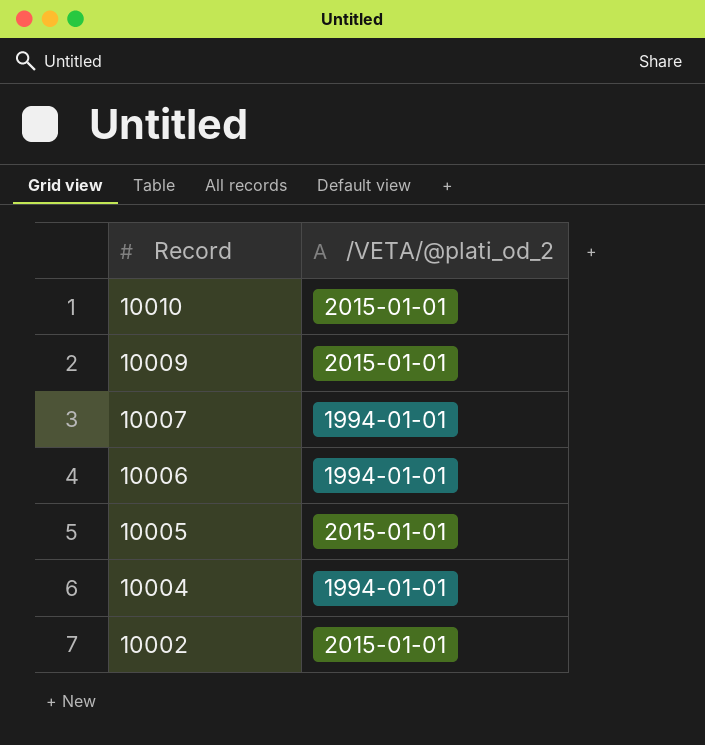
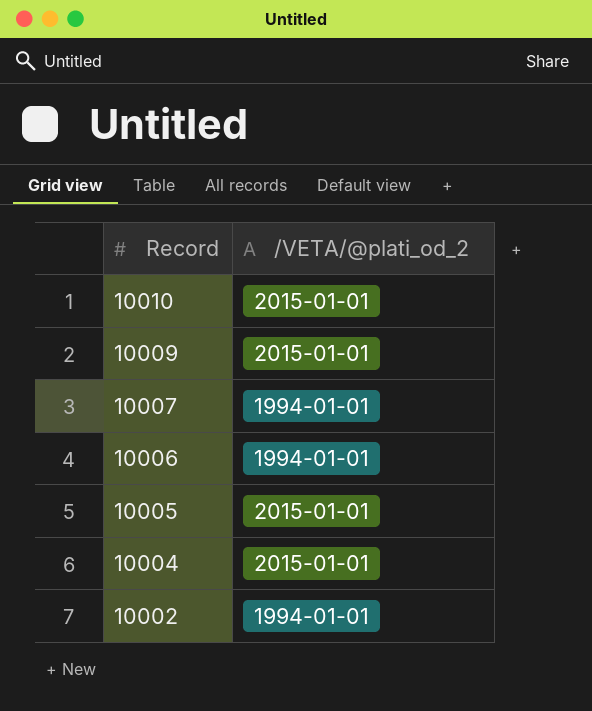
10004 | /VETA/@plati_od_2: 1994-01-01 -> 2015-01-01
10002 | /VETA/@plati_od_2: 2015-01-01 -> 1994-01-01

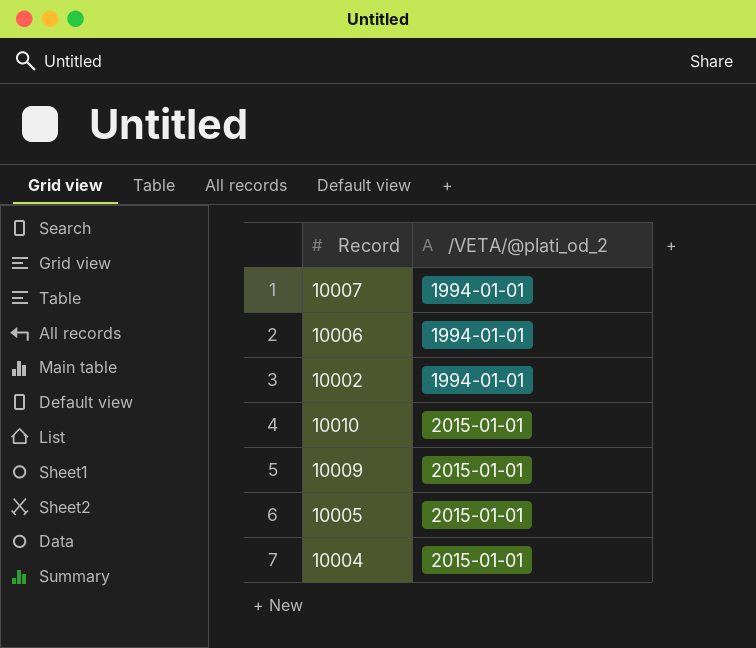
row order: Record descending -> /VETA/@plati_od_2 ascending

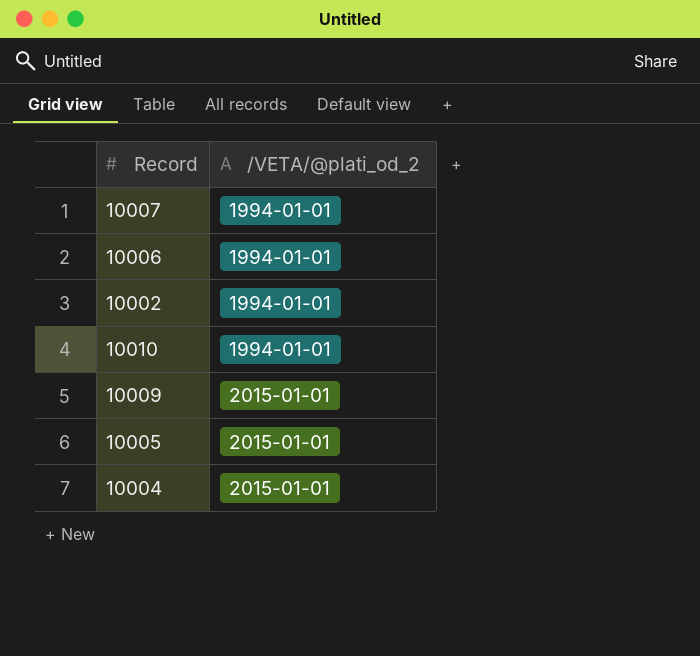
10010 | /VETA/@plati_od_2: 2015-01-01 -> 1994-01-01

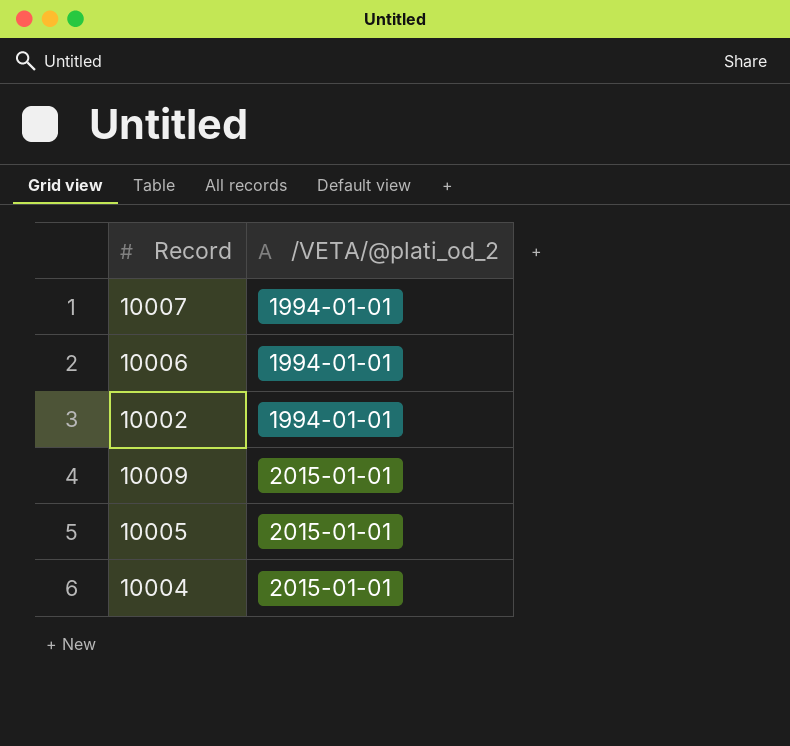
row 10010: 1994-01-01 -> none

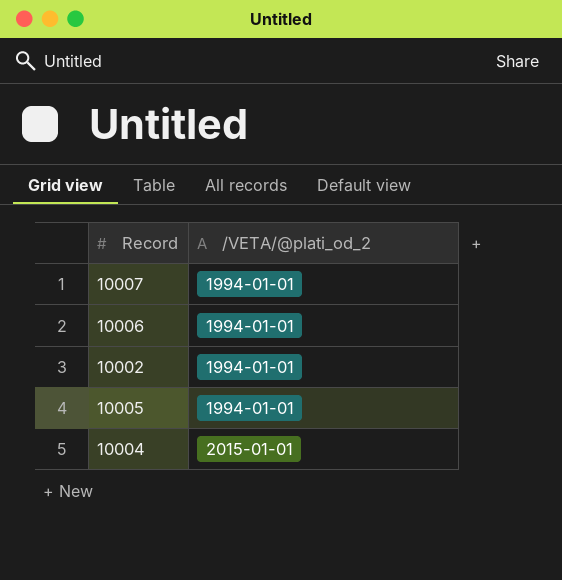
row 10009: 2015-01-01 -> none
10005 | /VETA/@plati_od_2: 2015-01-01 -> 1994-01-01

